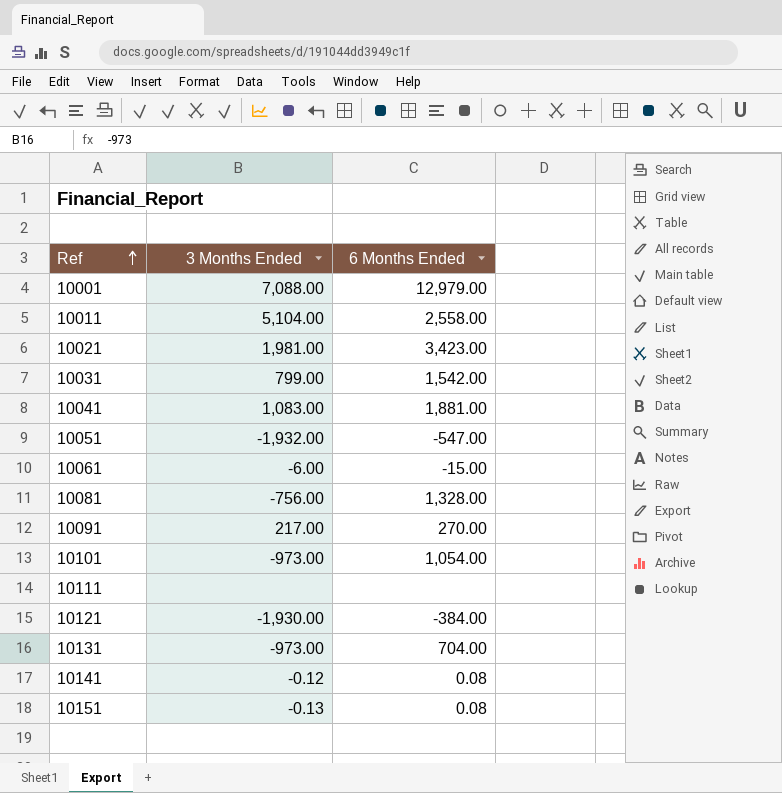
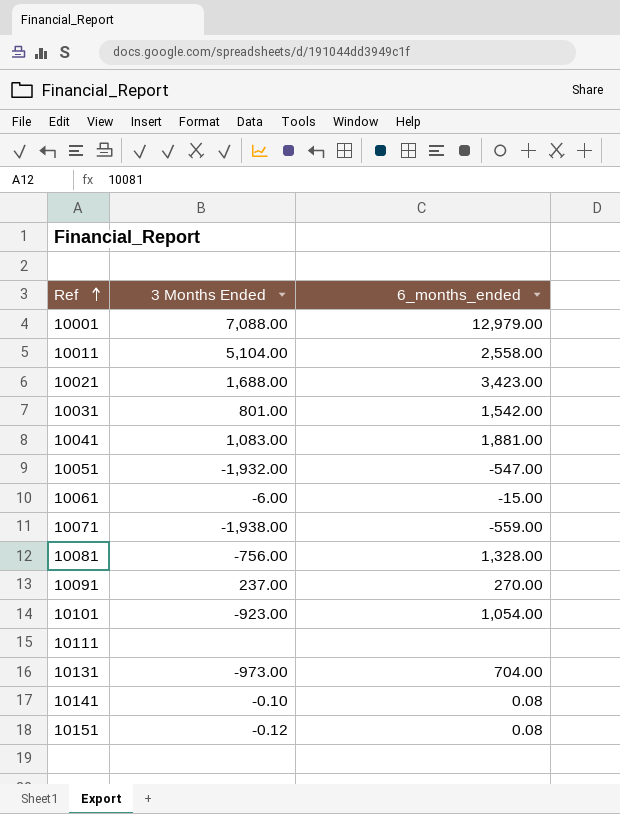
column name: 6 Months Ended -> 6_months_ended
row 10121: -1,930.00 | -384.00 -> none
10021 | 3 Months Ended: 1,981.00 -> 1,688.00
10031 | 3 Months Ended: 799.00 -> 801.00
row 10071: none -> -1,938.00 | -559.00
10091 | 3 Months Ended: 217.00 -> 237.00
10101 | 3 Months Ended: -973.00 -> -923.00
10141 | 3 Months Ended: -0.12 -> -0.10
10151 | 3 Months Ended: -0.13 -> -0.12

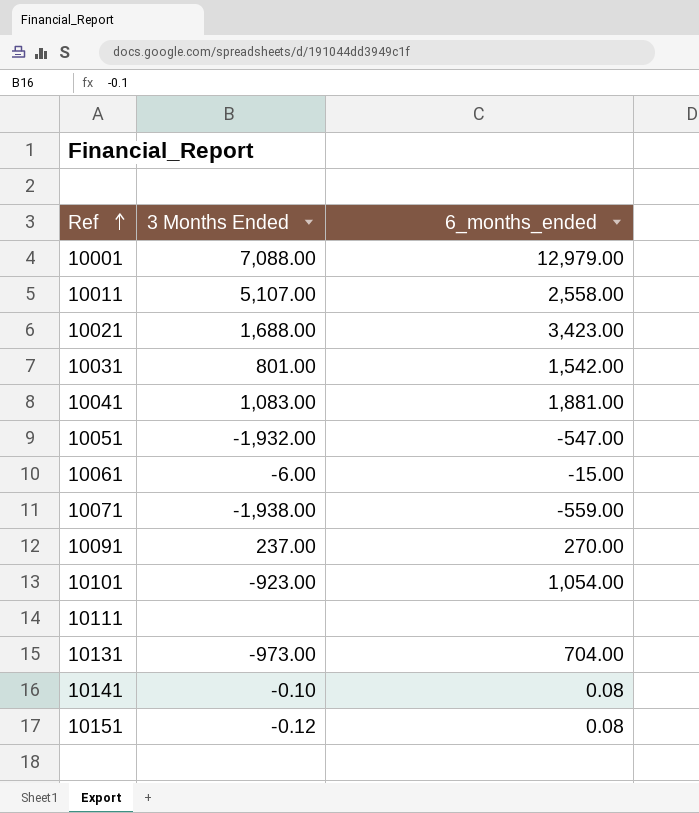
row 10081: -756.00 | 1,328.00 -> none
10011 | 3 Months Ended: 5,104.00 -> 5,107.00

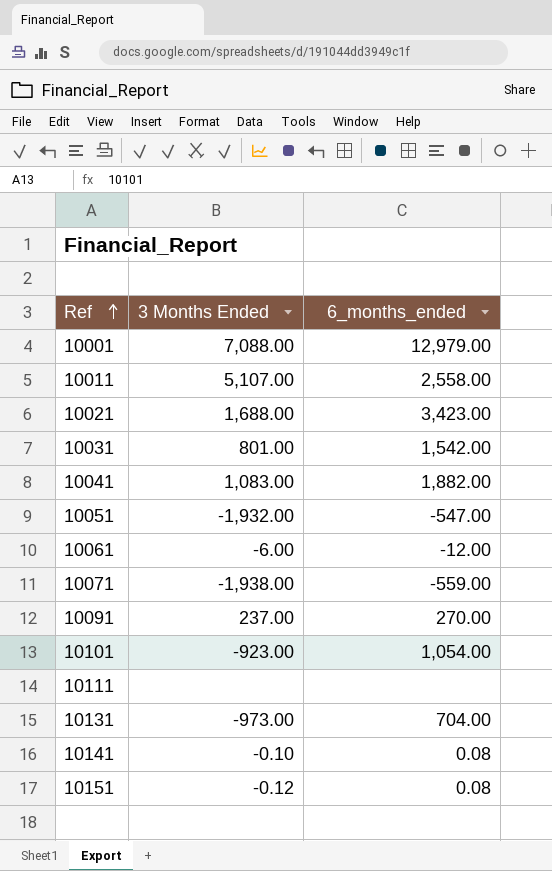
10041 | 6_months_ended: 1,881.00 -> 1,882.00
10061 | 6_months_ended: -15.00 -> -12.00

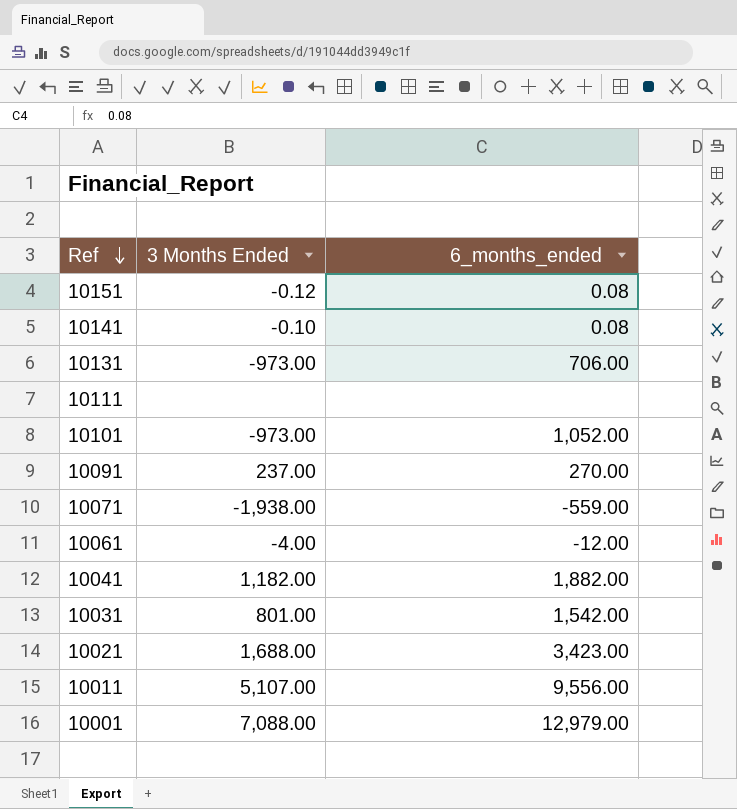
row order: Ref ascending -> Ref descending
row 10051: -1,932.00 | -547.00 -> none
10131 | 6_months_ended: 704.00 -> 706.00
10101 | 3 Months Ended: -923.00 -> -973.00
10101 | 6_months_ended: 1,054.00 -> 1,052.00
10061 | 3 Months Ended: -6.00 -> -4.00
10041 | 3 Months Ended: 1,083.00 -> 1,182.00
10011 | 6_months_ended: 2,558.00 -> 9,556.00

